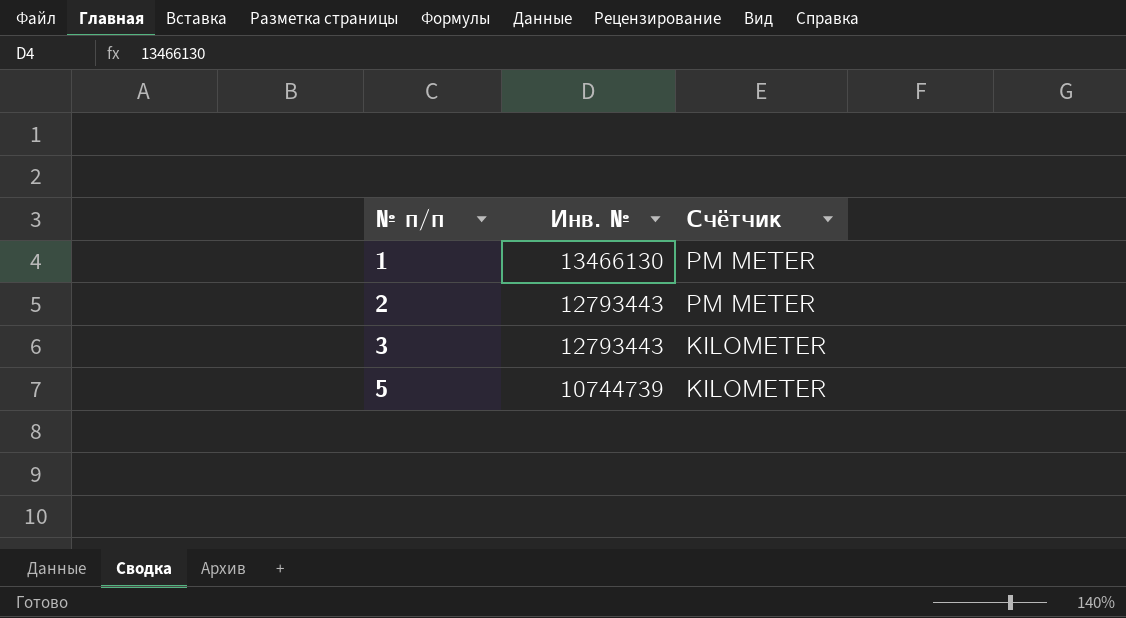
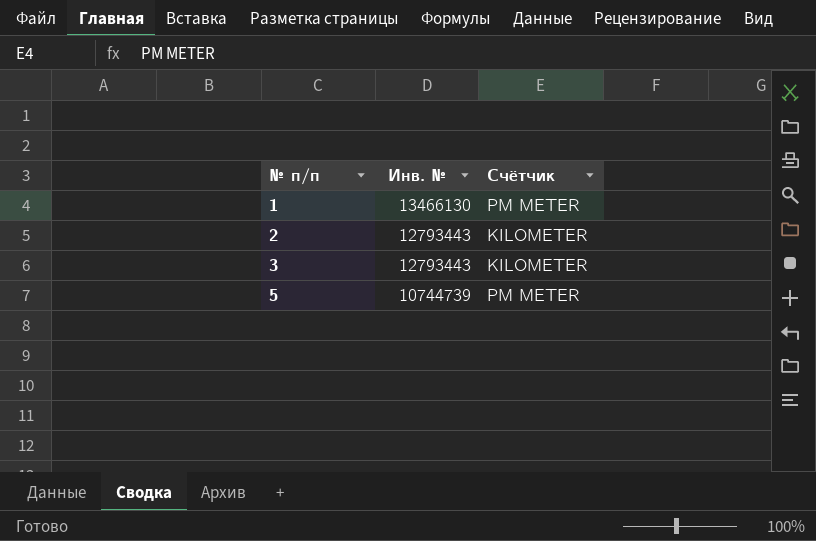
2 | Счётчик: PM METER -> KILOMETER
5 | Счётчик: KILOMETER -> PM METER

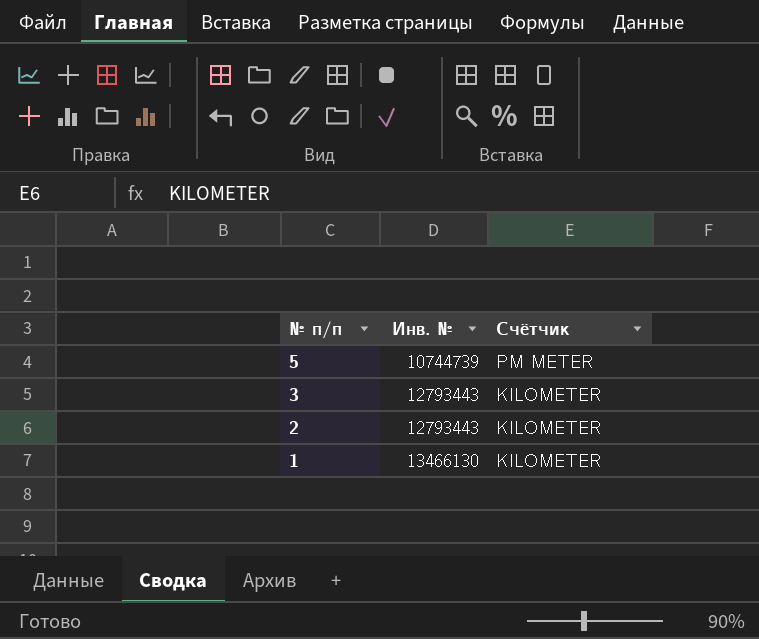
row order: № п/п ascending -> № п/п descending
1 | Счётчик: PM METER -> KILOMETER

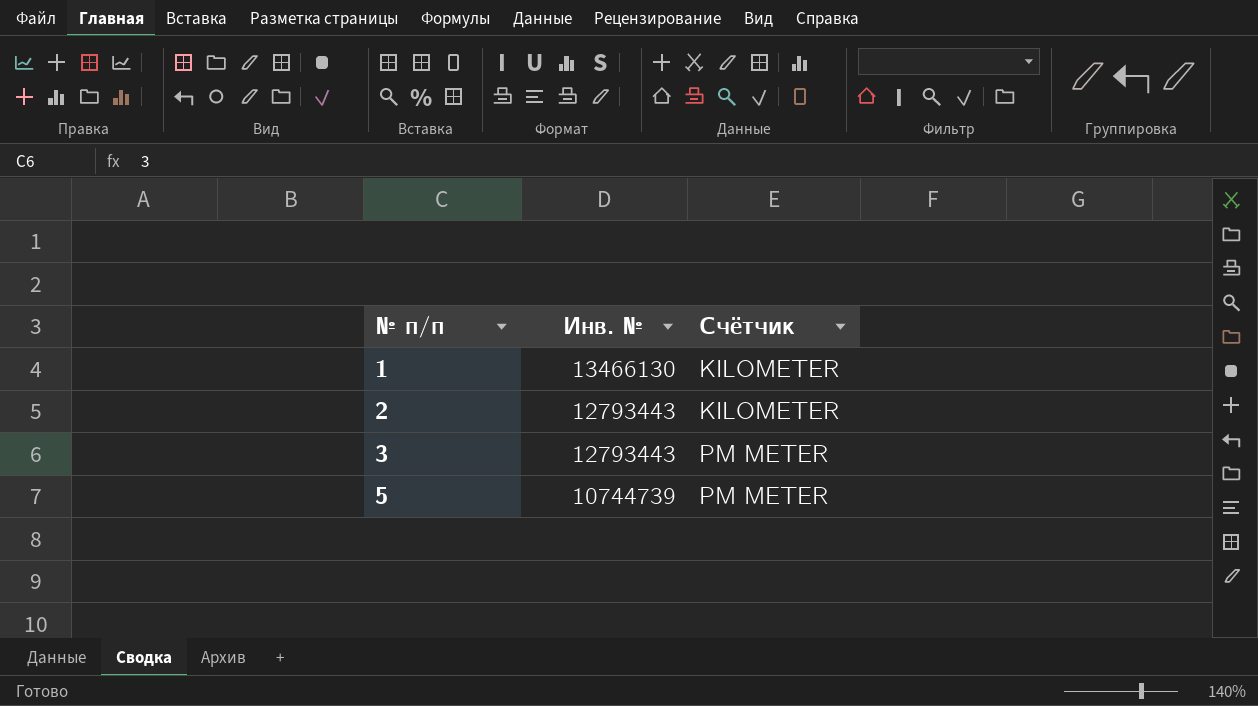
row order: № п/п descending -> № п/п ascending
3 | Счётчик: KILOMETER -> PM METER

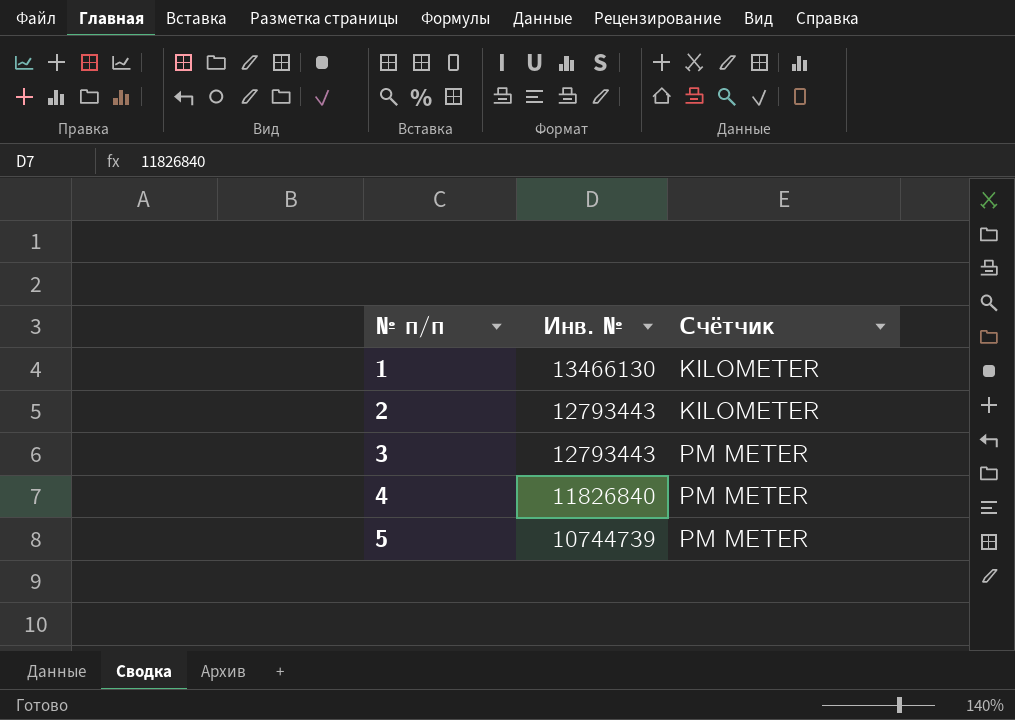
row 4: none -> 11826840 | PM METER

